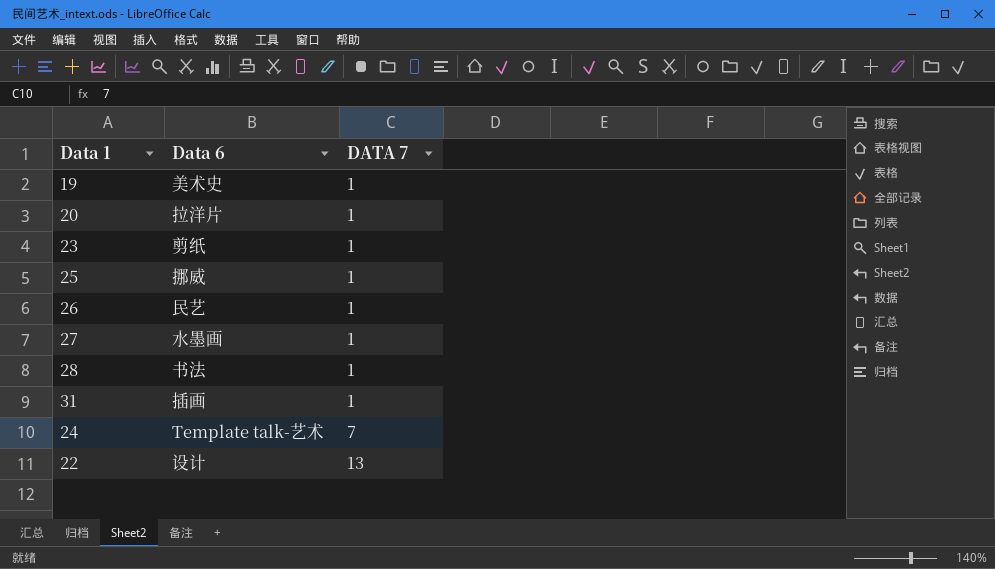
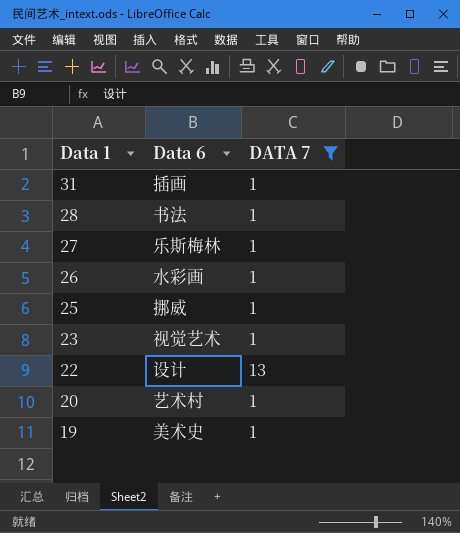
filter: none -> DATA 7 != 7
row order: DATA 7 ascending -> Data 1 descending
27 | Data 6: 水墨画 -> 乐斯梅林
26 | Data 6: 民艺 -> 水彩画
23 | Data 6: 剪纸 -> 视觉艺术
20 | Data 6: 拉洋片 -> 艺术村

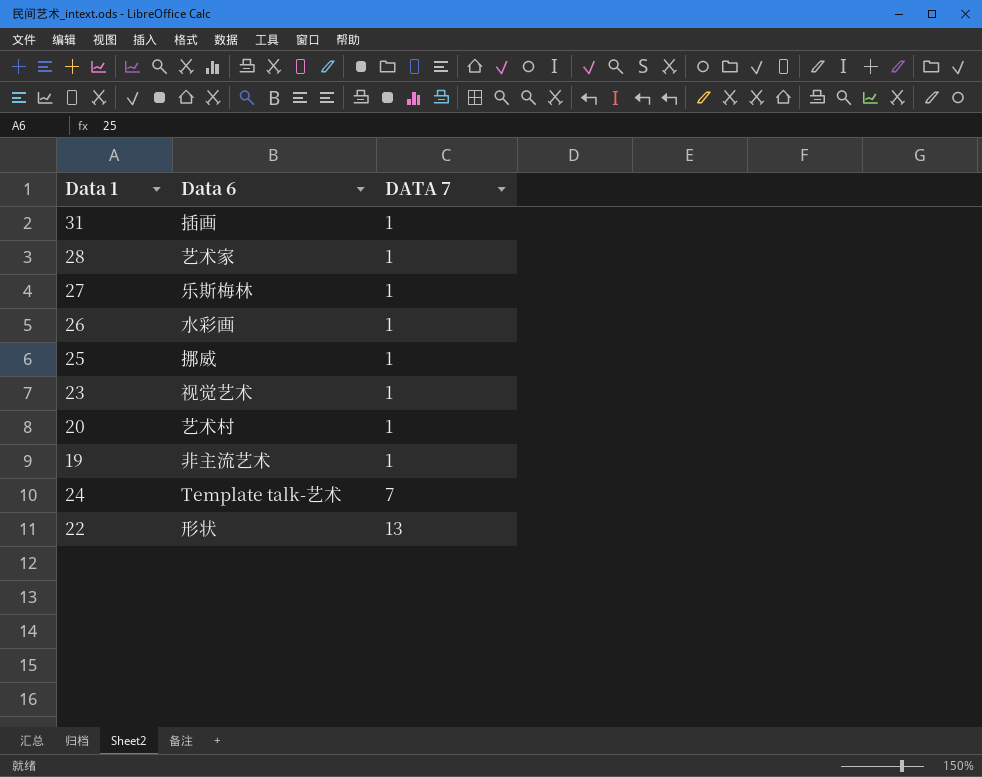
filter: DATA 7 != 7 -> none
row order: Data 1 descending -> DATA 7 ascending
28 | Data 6: 书法 -> 艺术家
19 | Data 6: 美术史 -> 非主流艺术
22 | Data 6: 设计 -> 形状

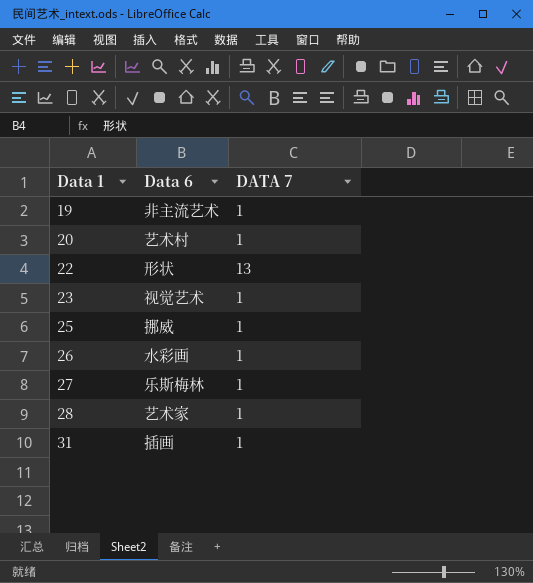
row order: DATA 7 ascending -> Data 1 ascending
row 24: Template talk-艺术 | 7 -> none

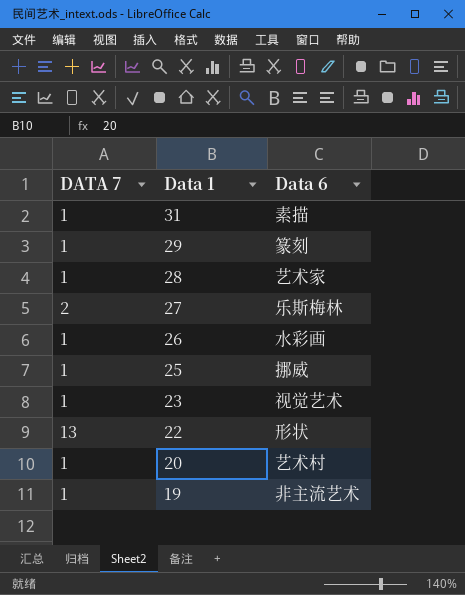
row order: Data 1 ascending -> Data 1 descending
column DATA 7 | position: 3 -> 1
31 | Data 6: 插画 -> 素描
row 29: none -> 1 | 篆刻
27 | DATA 7: 1 -> 2

